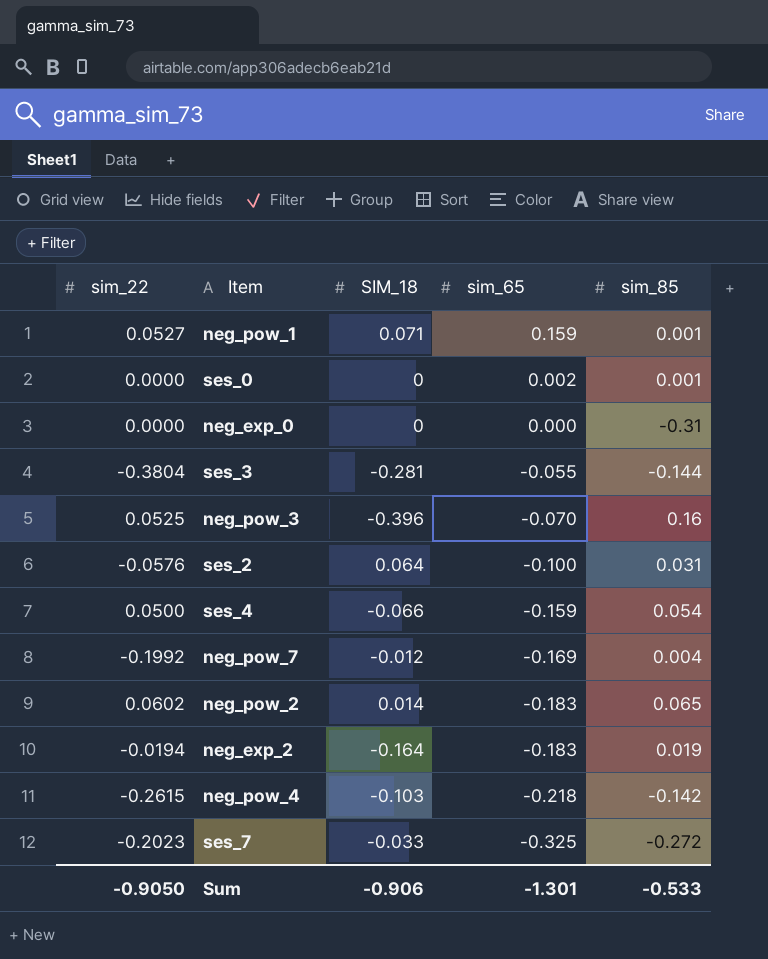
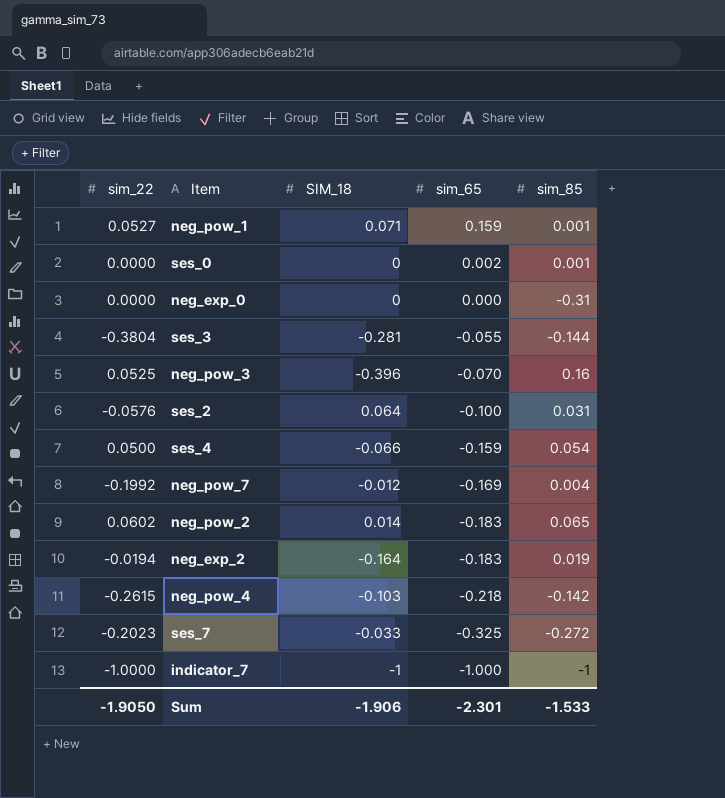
row indicator_7: none -> -1.0000 | -1 | -1.000 | -1
Sum | sim_22: -0.9050 -> -1.9050
Sum | SIM_18: -0.906 -> -1.906
Sum | sim_65: -1.301 -> -2.301
Sum | sim_85: -0.533 -> -1.533

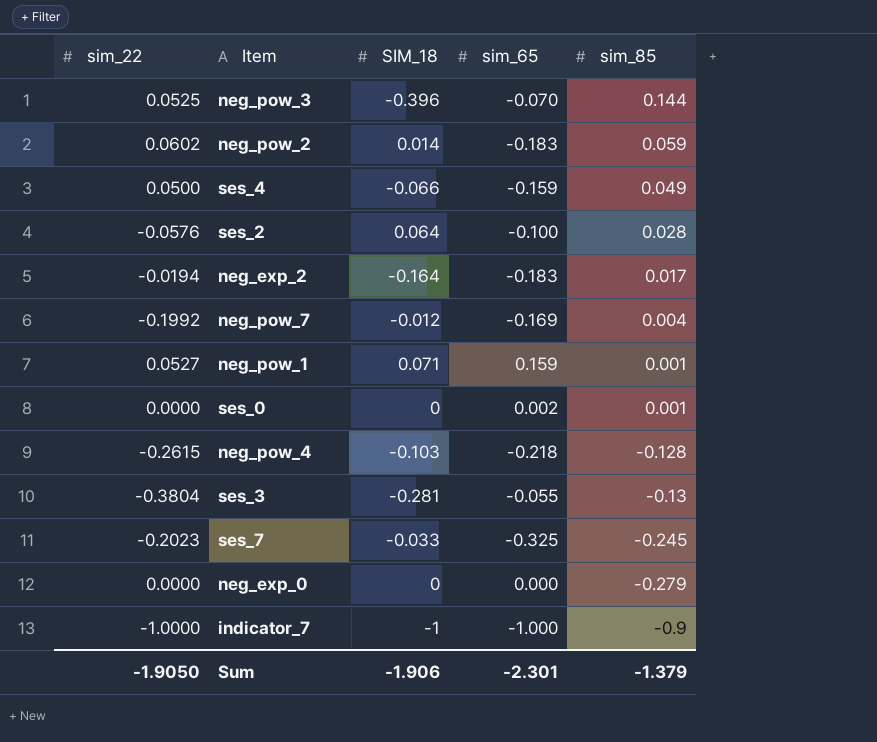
row order: sim_65 descending -> sim_85 descending
neg_pow_3 | sim_85: 0.16 -> 0.144
neg_pow_2 | sim_85: 0.065 -> 0.059
ses_4 | sim_85: 0.054 -> 0.049
ses_2 | sim_85: 0.031 -> 0.028
neg_exp_2 | sim_85: 0.019 -> 0.017
neg_pow_4 | sim_85: -0.142 -> -0.128
ses_3 | sim_85: -0.144 -> -0.13
ses_7 | sim_85: -0.272 -> -0.245
neg_exp_0 | sim_85: -0.31 -> -0.279
indicator_7 | sim_85: -1 -> -0.9
Sum | sim_85: -1.533 -> -1.379

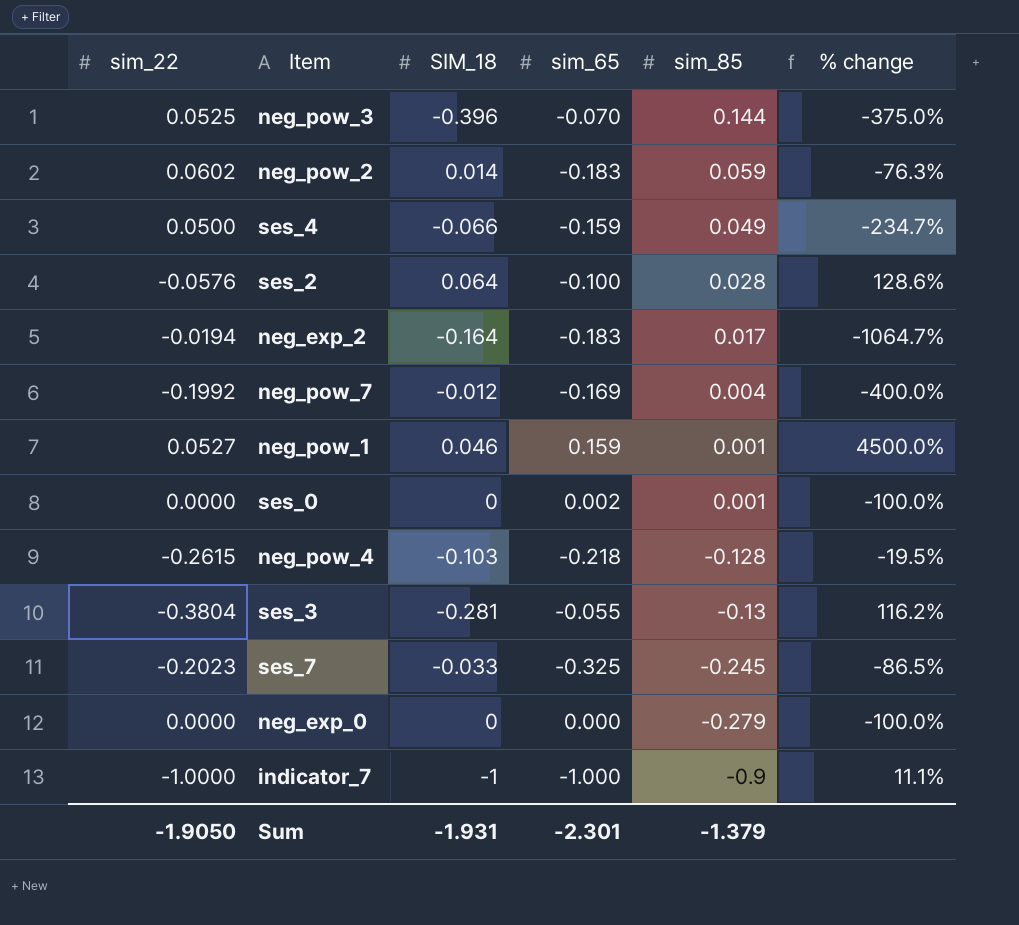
column % change | formula: none -> ([SIM_18] - [sim_85]) / [sim_85]
neg_pow_1 | SIM_18: 0.071 -> 0.046
Sum | SIM_18: -1.906 -> -1.931

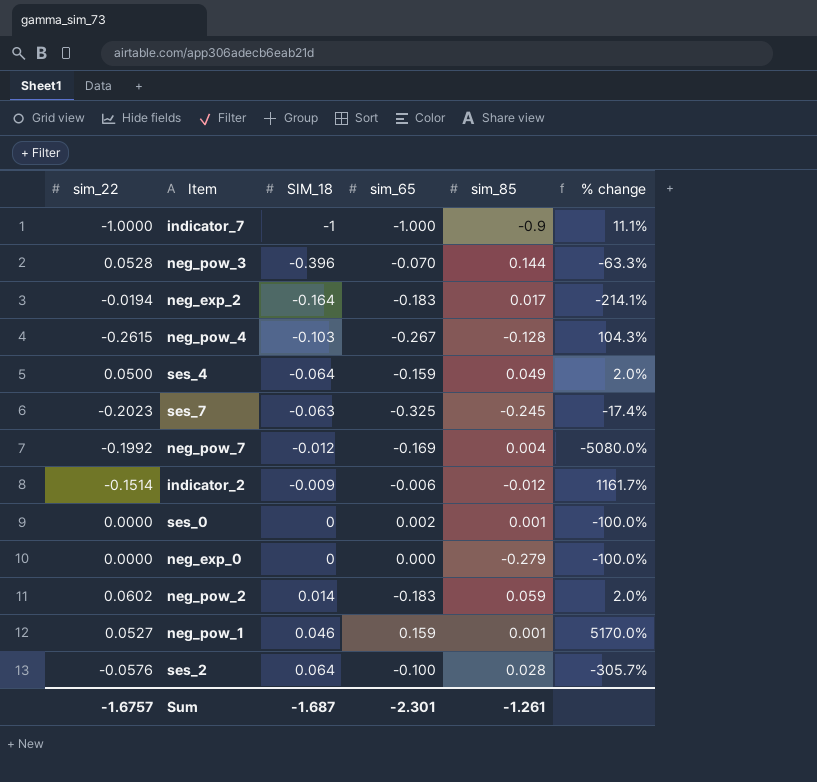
row order: sim_85 descending -> SIM_18 ascending
column % change | formula: ([SIM_18] - [sim_85]) / [sim_85] -> ([sim_22] - [sim_85]) / [sim_85]
row ses_3: -0.3804 | -0.281 | -0.055 | -0.13 | 116.2% -> none
neg_pow_3 | sim_22: 0.0525 -> 0.0528
neg_pow_4 | sim_65: -0.218 -> -0.267
ses_4 | SIM_18: -0.066 -> -0.064
ses_7 | SIM_18: -0.033 -> -0.063
row indicator_2: none -> -0.1514 | -0.009 | -0.006 | -0.012 | 1161.7%
Sum | sim_22: -1.9050 -> -1.6757
Sum | SIM_18: -1.931 -> -1.687
Sum | sim_85: -1.379 -> -1.261

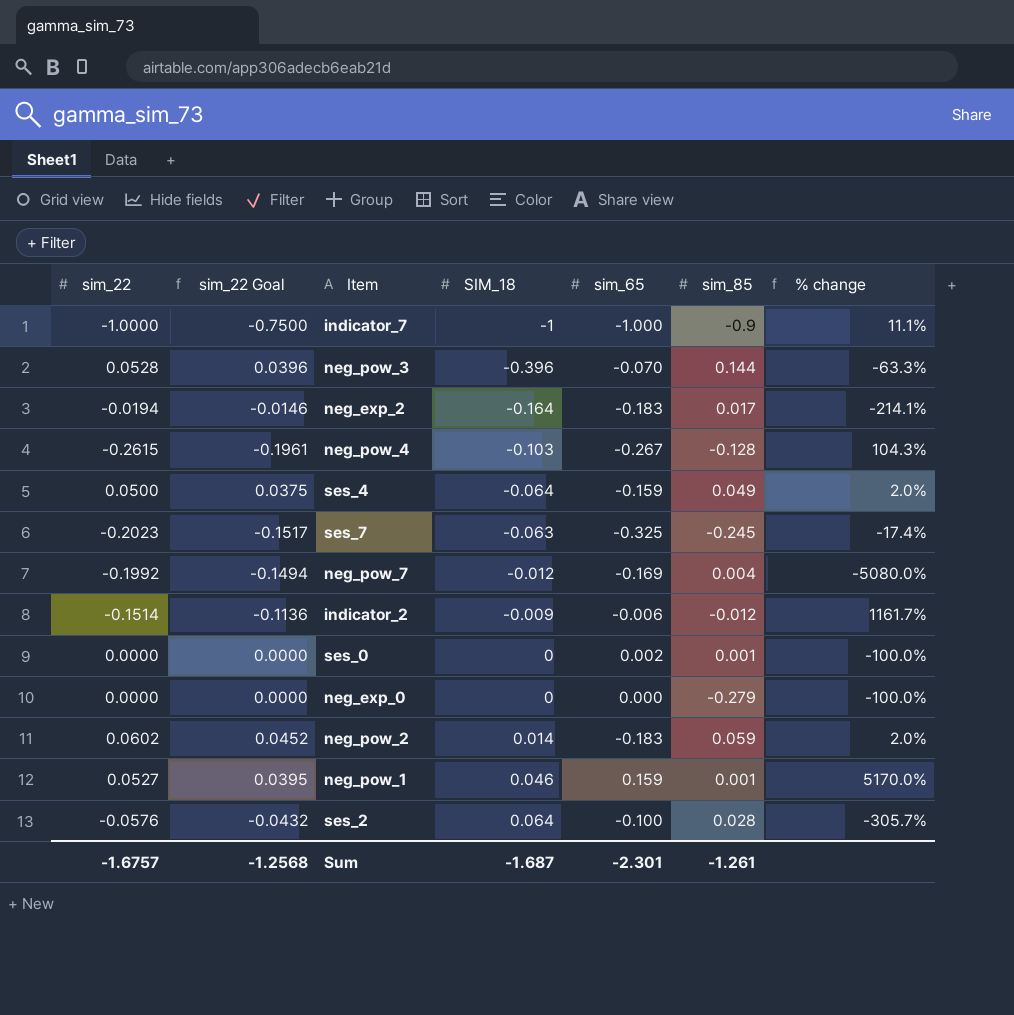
column sim_22 Goal | formula: none -> [sim_22] * 0.75

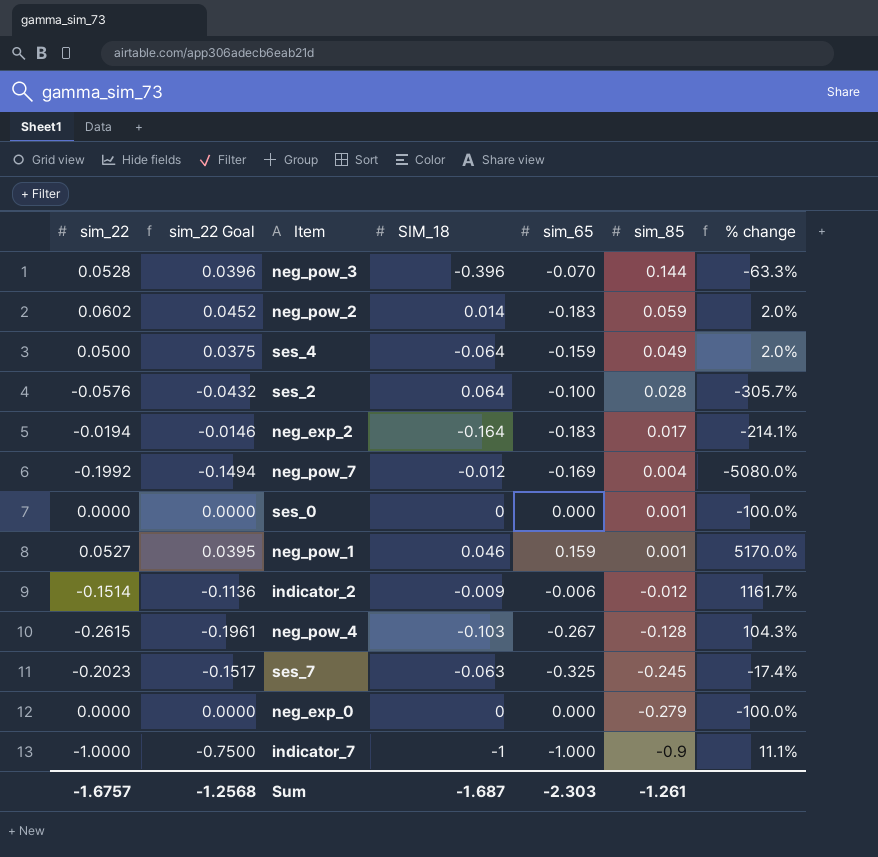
row order: SIM_18 ascending -> sim_85 descending
ses_0 | sim_65: 0.002 -> 0.000
Sum | sim_65: -2.301 -> -2.303

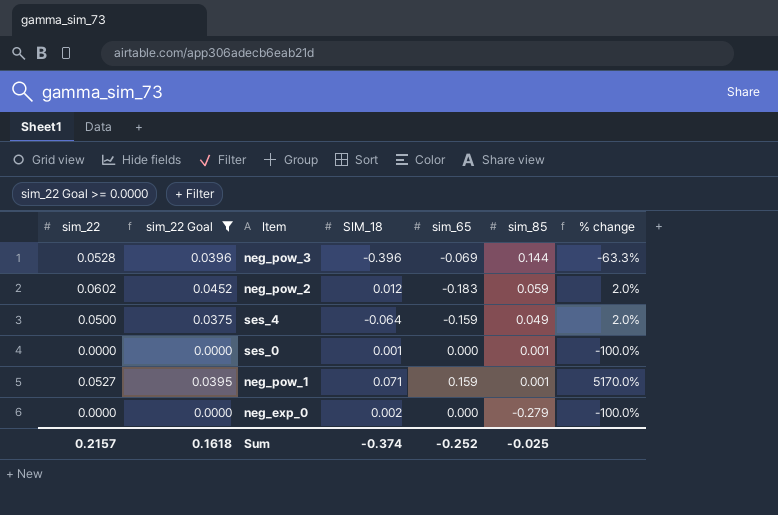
filter: none -> sim_22 Goal >= 0.0000
neg_pow_3 | sim_65: -0.070 -> -0.069
neg_pow_2 | SIM_18: 0.014 -> 0.012
ses_0 | SIM_18: 0 -> 0.001
neg_pow_1 | SIM_18: 0.046 -> 0.071
neg_exp_0 | SIM_18: 0 -> 0.002
Sum | sim_22: -1.6757 -> 0.2157
Sum | sim_22 Goal: -1.2568 -> 0.1618
Sum | SIM_18: -1.687 -> -0.374
Sum | sim_65: -2.303 -> -0.252
Sum | sim_85: -1.261 -> -0.025

